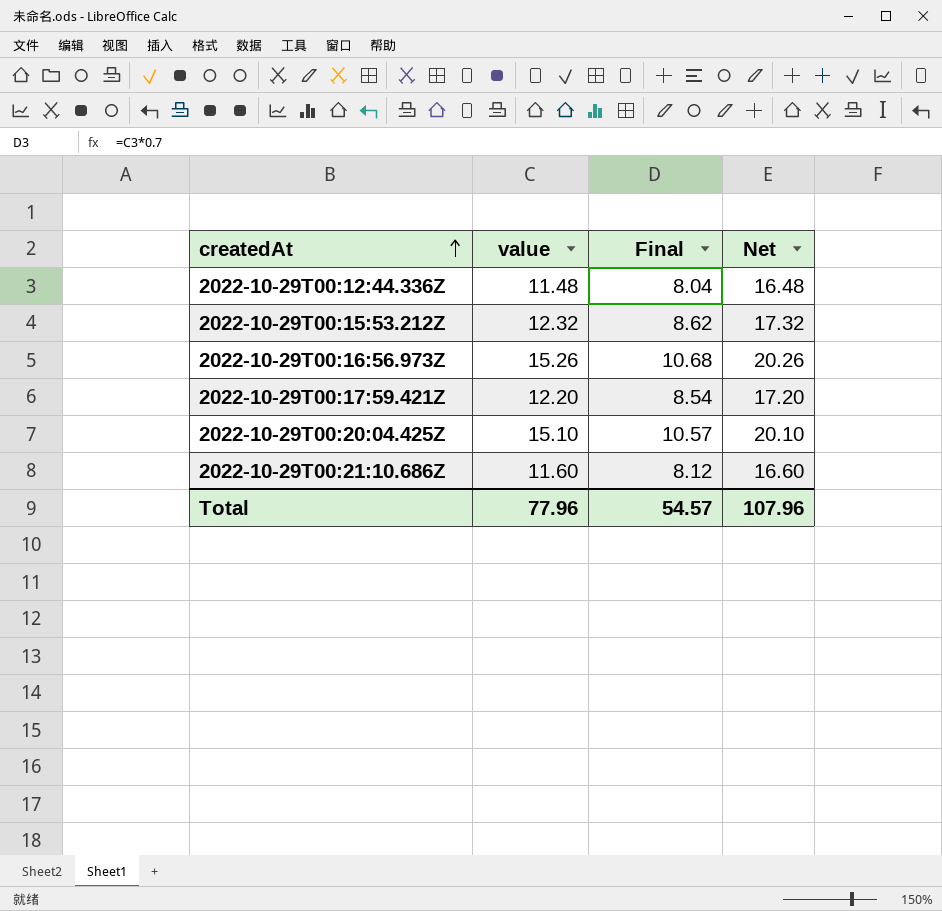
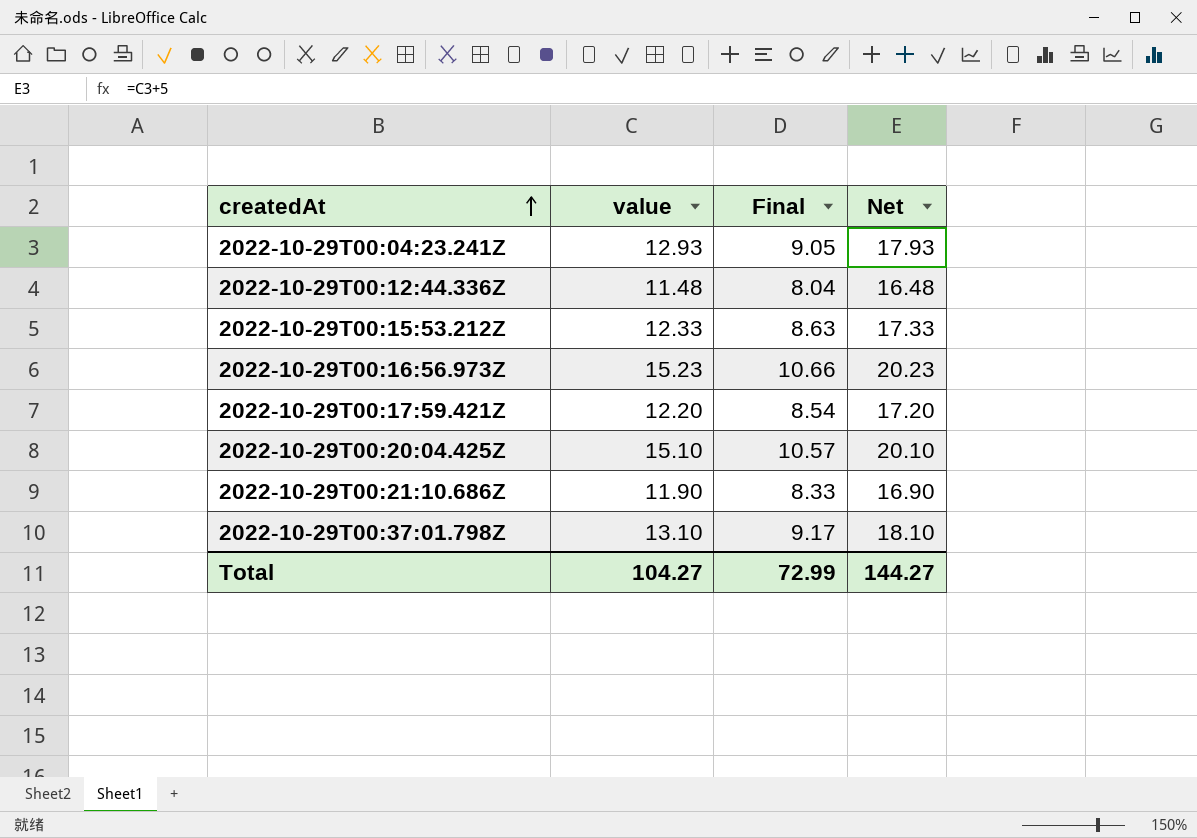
row 2022-10-29T00:04:23.241Z: none -> 12.93 | 9.05 | 17.93
2022-10-29T00:15:53.212Z | value: 12.32 -> 12.33
2022-10-29T00:15:53.212Z | Final: 8.62 -> 8.63
2022-10-29T00:15:53.212Z | Net: 17.32 -> 17.33
2022-10-29T00:16:56.973Z | value: 15.26 -> 15.23
2022-10-29T00:16:56.973Z | Final: 10.68 -> 10.66
2022-10-29T00:16:56.973Z | Net: 20.26 -> 20.23
2022-10-29T00:21:10.686Z | value: 11.60 -> 11.90
2022-10-29T00:21:10.686Z | Final: 8.12 -> 8.33
2022-10-29T00:21:10.686Z | Net: 16.60 -> 16.90
row 2022-10-29T00:37:01.798Z: none -> 13.10 | 9.17 | 18.10
Total | value: 77.96 -> 104.27
Total | Final: 54.57 -> 72.99
Total | Net: 107.96 -> 144.27

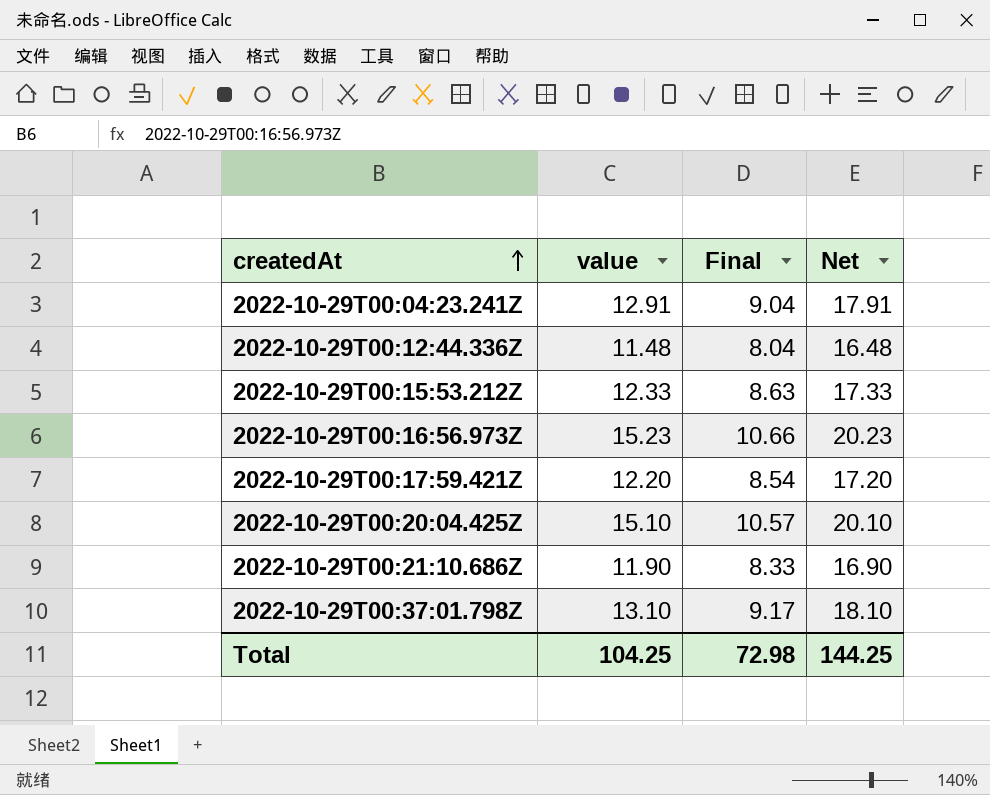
2022-10-29T00:04:23.241Z | value: 12.93 -> 12.91
2022-10-29T00:04:23.241Z | Final: 9.05 -> 9.04
2022-10-29T00:04:23.241Z | Net: 17.93 -> 17.91
Total | value: 104.27 -> 104.25
Total | Final: 72.99 -> 72.98
Total | Net: 144.27 -> 144.25

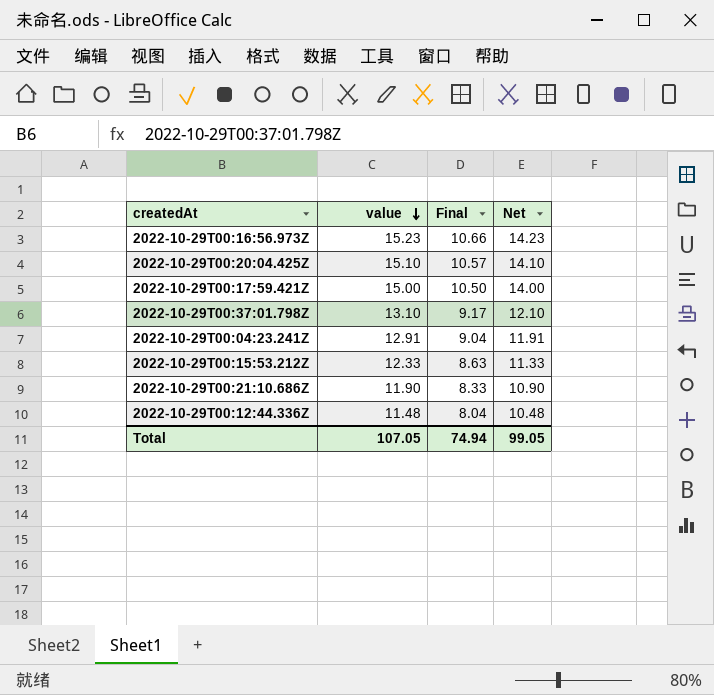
row order: createdAt ascending -> value descending
column Net | formula: [value] + 5 -> [value] - 1
2022-10-29T00:17:59.421Z | value: 12.20 -> 15.00
2022-10-29T00:17:59.421Z | Final: 8.54 -> 10.50
Total | value: 104.25 -> 107.05
Total | Final: 72.98 -> 74.94
Total | Net: 144.25 -> 99.05

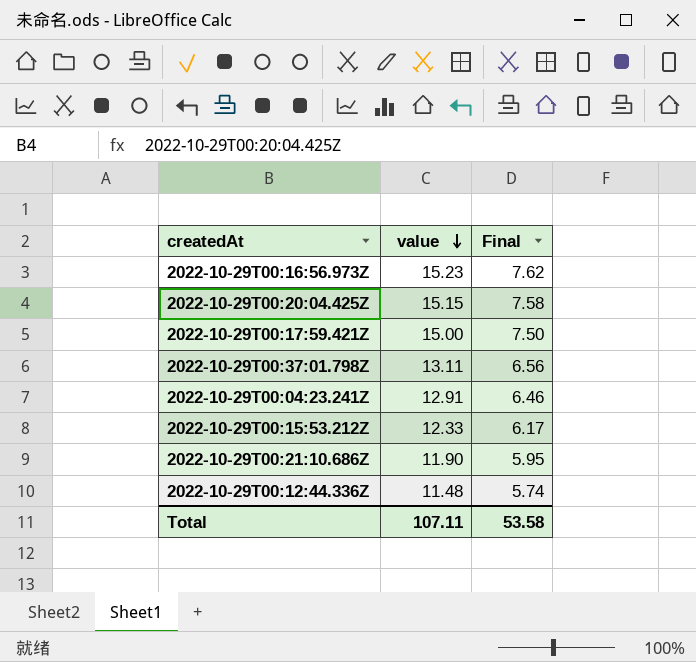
column Net | formula: [value] - 1 -> none
column Final | formula: [value] * 0.7 -> [value] * 0.5
2022-10-29T00:20:04.425Z | value: 15.10 -> 15.15
2022-10-29T00:37:01.798Z | value: 13.10 -> 13.11
Total | value: 107.05 -> 107.11
Total | Final: 74.94 -> 53.58

